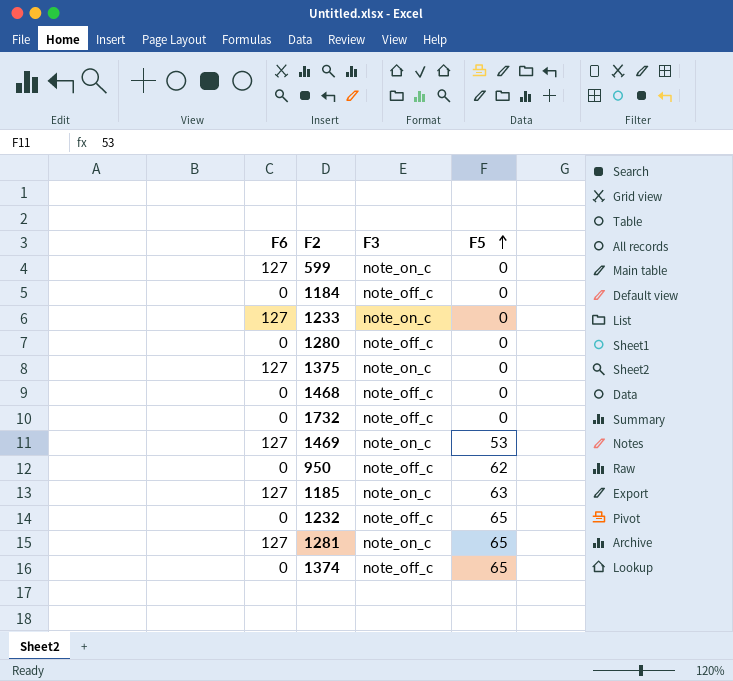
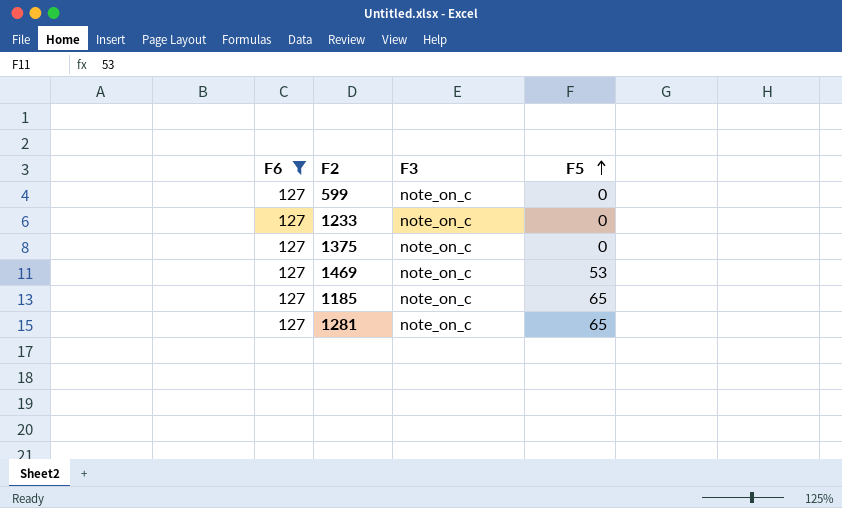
filter: none -> F6 = 127
1185 | F5: 63 -> 65

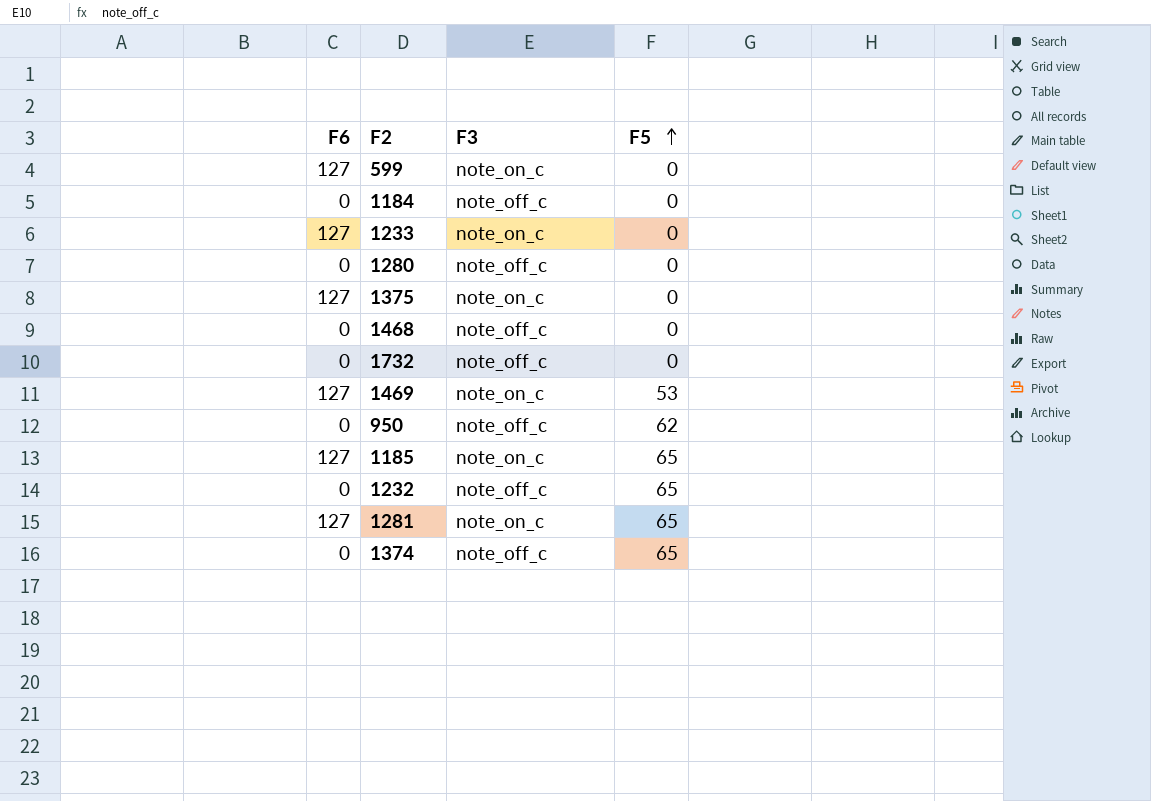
filter: F6 = 127 -> none

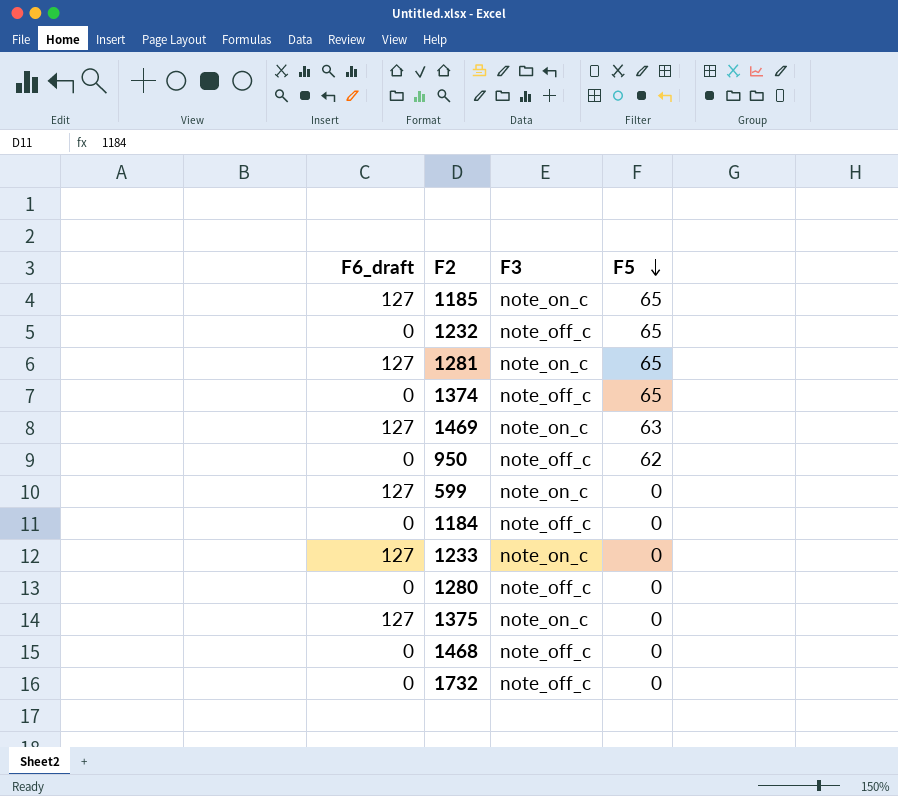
row order: F5 ascending -> F5 descending
column name: F6 -> F6_draft
1469 | F5: 53 -> 63

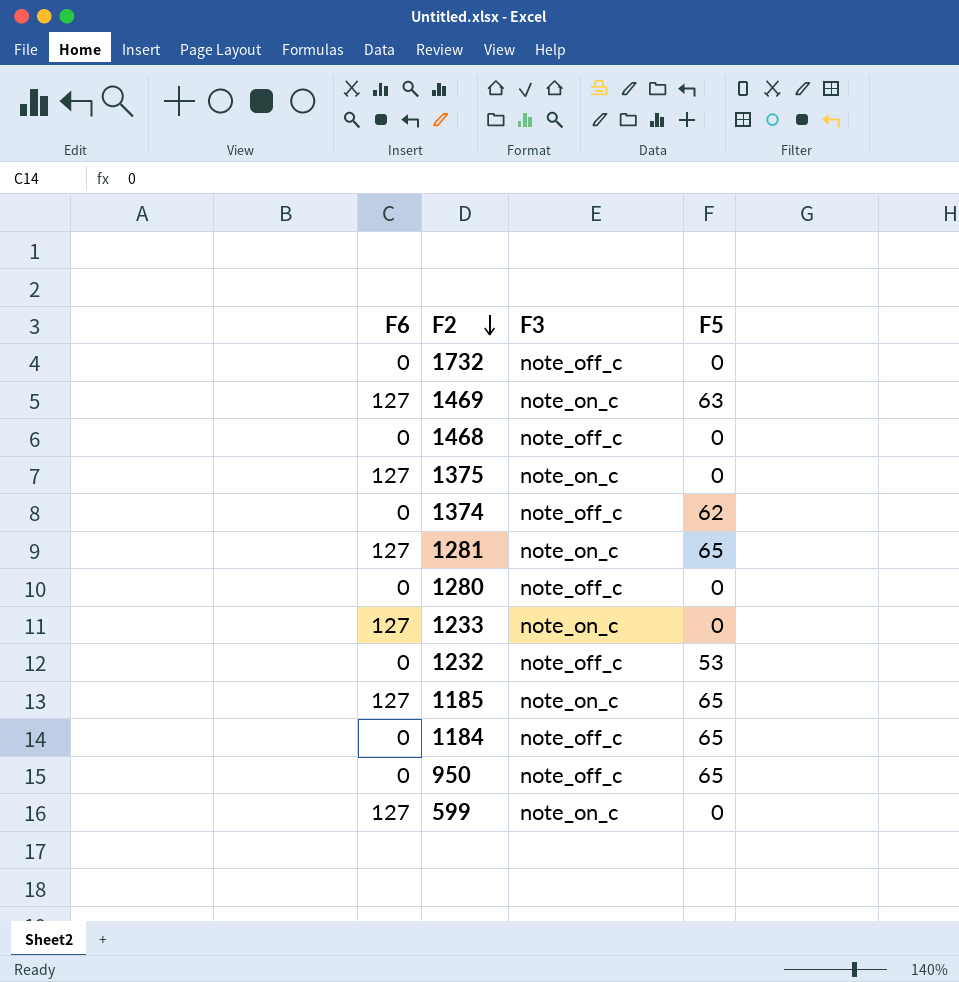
row order: F5 descending -> F2 descending
column name: F6_draft -> F6
1374 | F5: 65 -> 62
1232 | F5: 65 -> 53
1184 | F5: 0 -> 65
950 | F5: 62 -> 65

